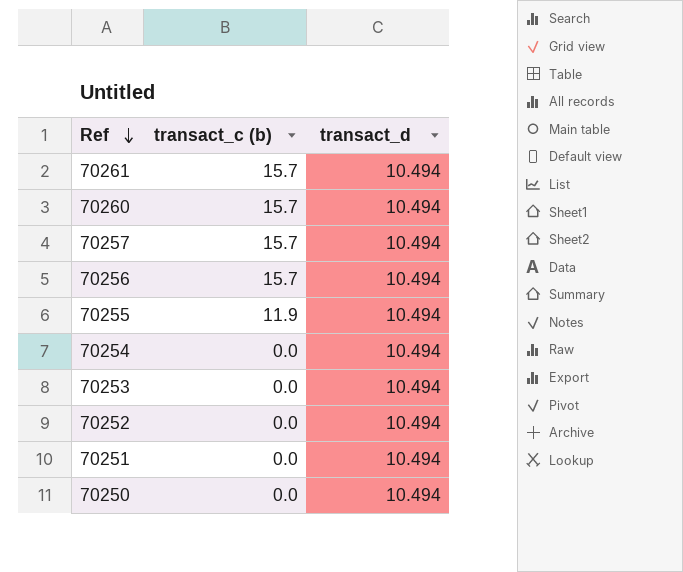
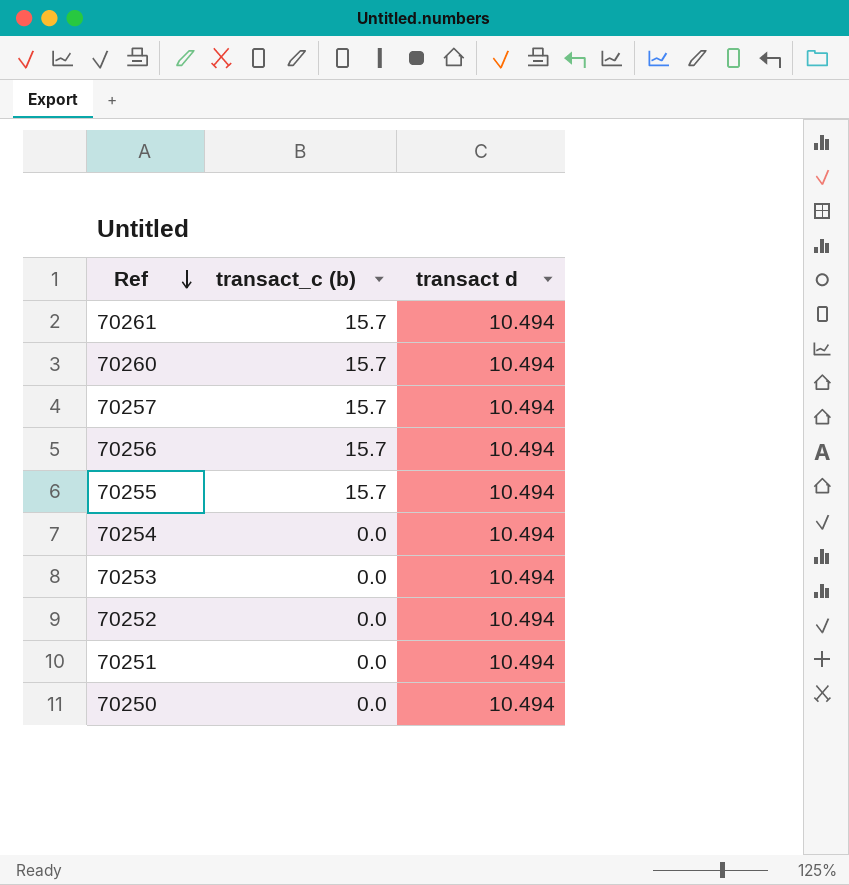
column name: transact_d -> transact d
70255 | transact_c (b): 11.9 -> 15.7

